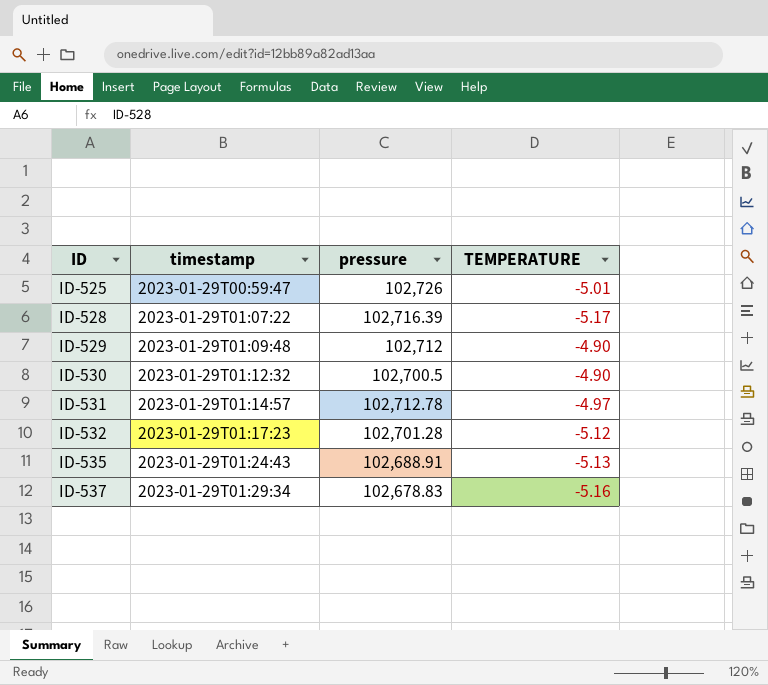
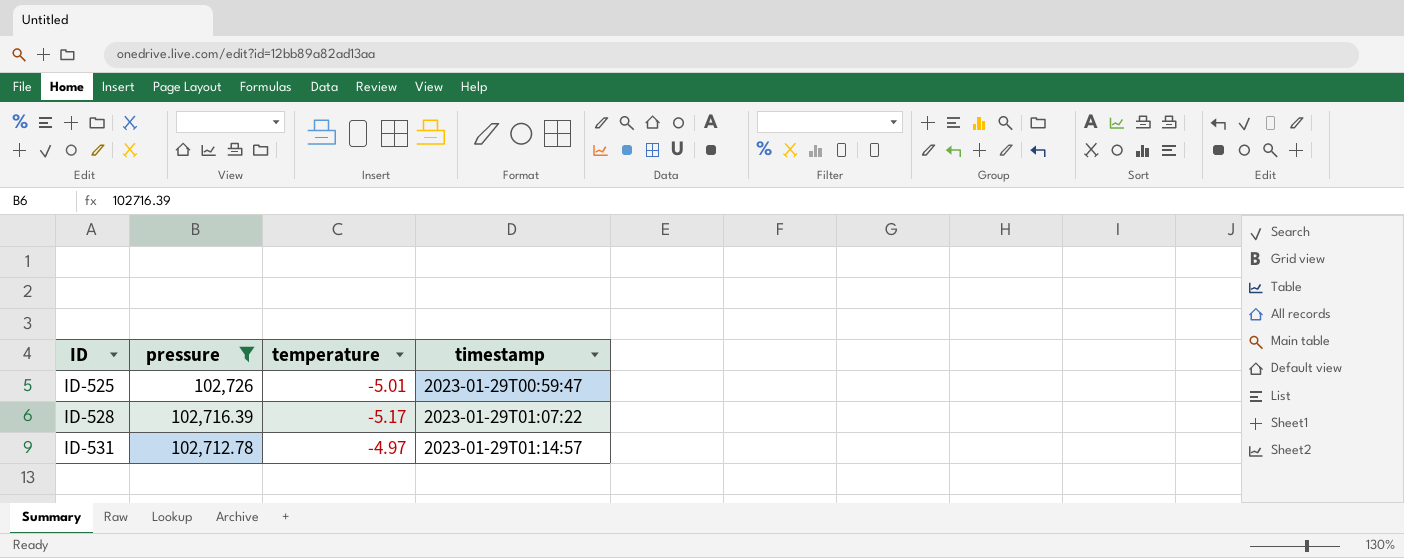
filter: none -> pressure >= 102,712.78
column name: TEMPERATURE -> temperature
column timestamp | position: 2 -> 4

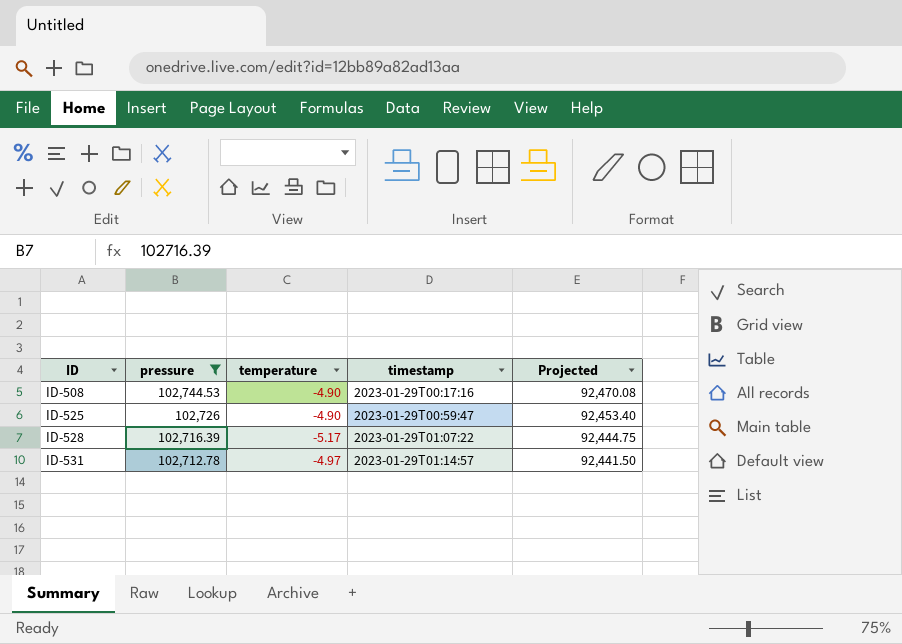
column Projected | formula: none -> [pressure] * 0.9
row ID-508: none -> 102,744.53 | -4.90 | 2023-01-29T00:17:16 | 92,470.08
ID-525 | temperature: -5.01 -> -4.90

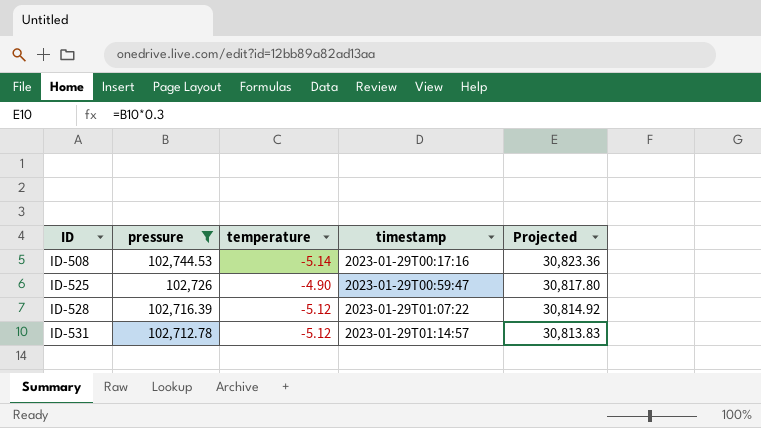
column Projected | formula: [pressure] * 0.9 -> [pressure] * 0.3
ID-508 | temperature: -4.90 -> -5.14
ID-528 | temperature: -5.17 -> -5.12
ID-531 | temperature: -4.97 -> -5.12

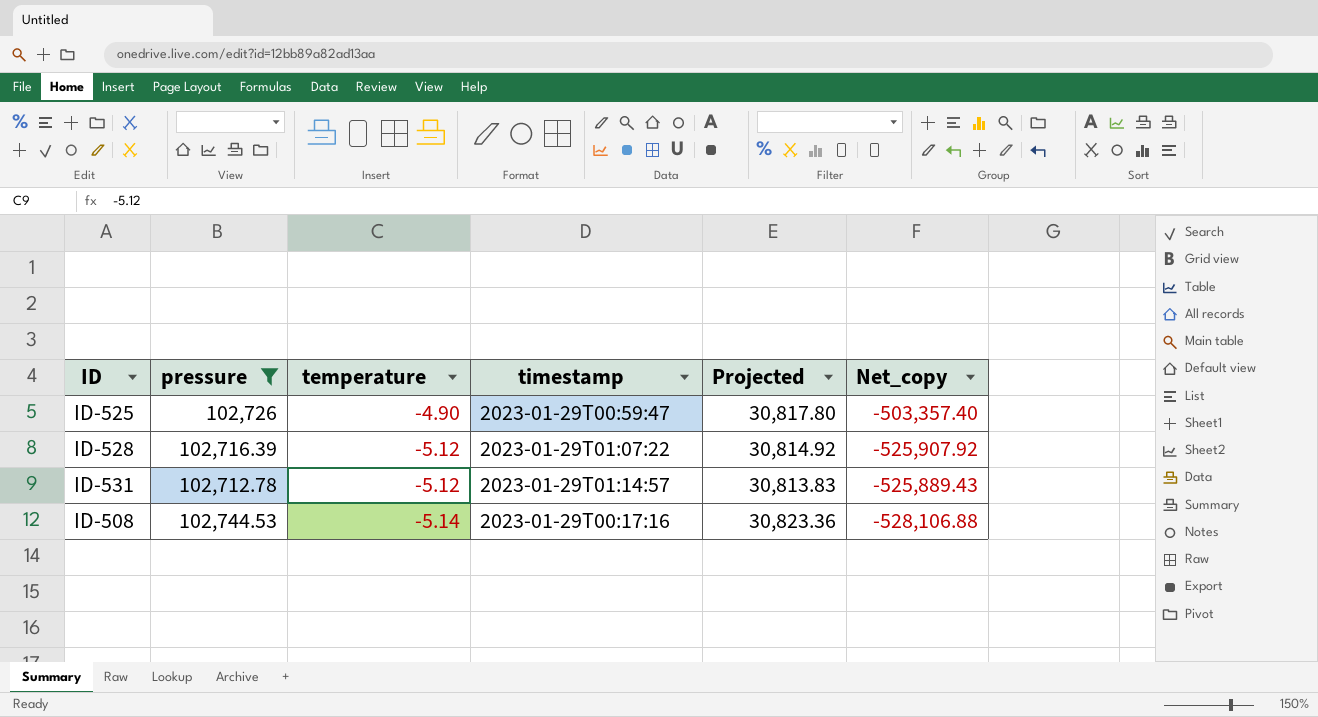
row order: ID ascending -> temperature descending
column Net_copy | formula: none -> [pressure] * [temperature]

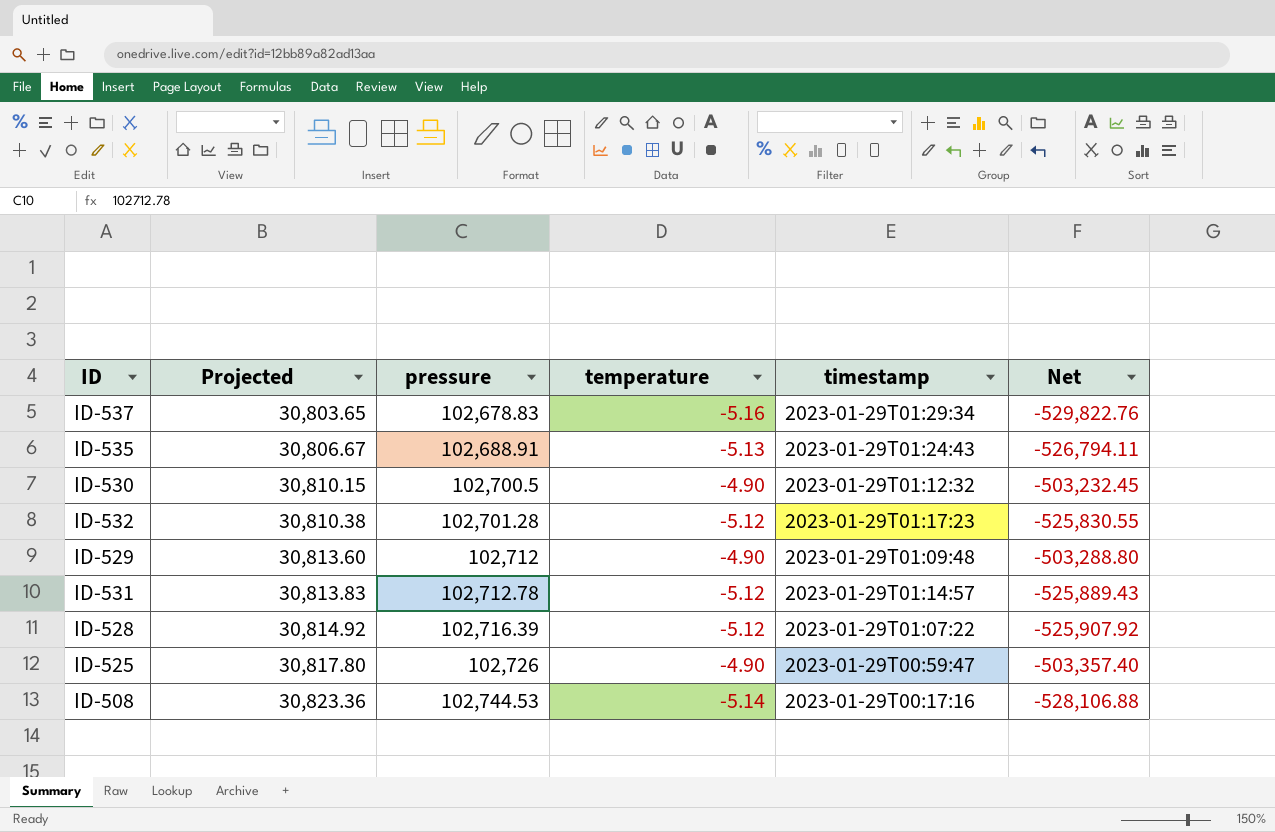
filter: pressure >= 102,712.78 -> none
row order: temperature descending -> Projected ascending
column Projected | position: 5 -> 2
column name: Net_copy -> Net

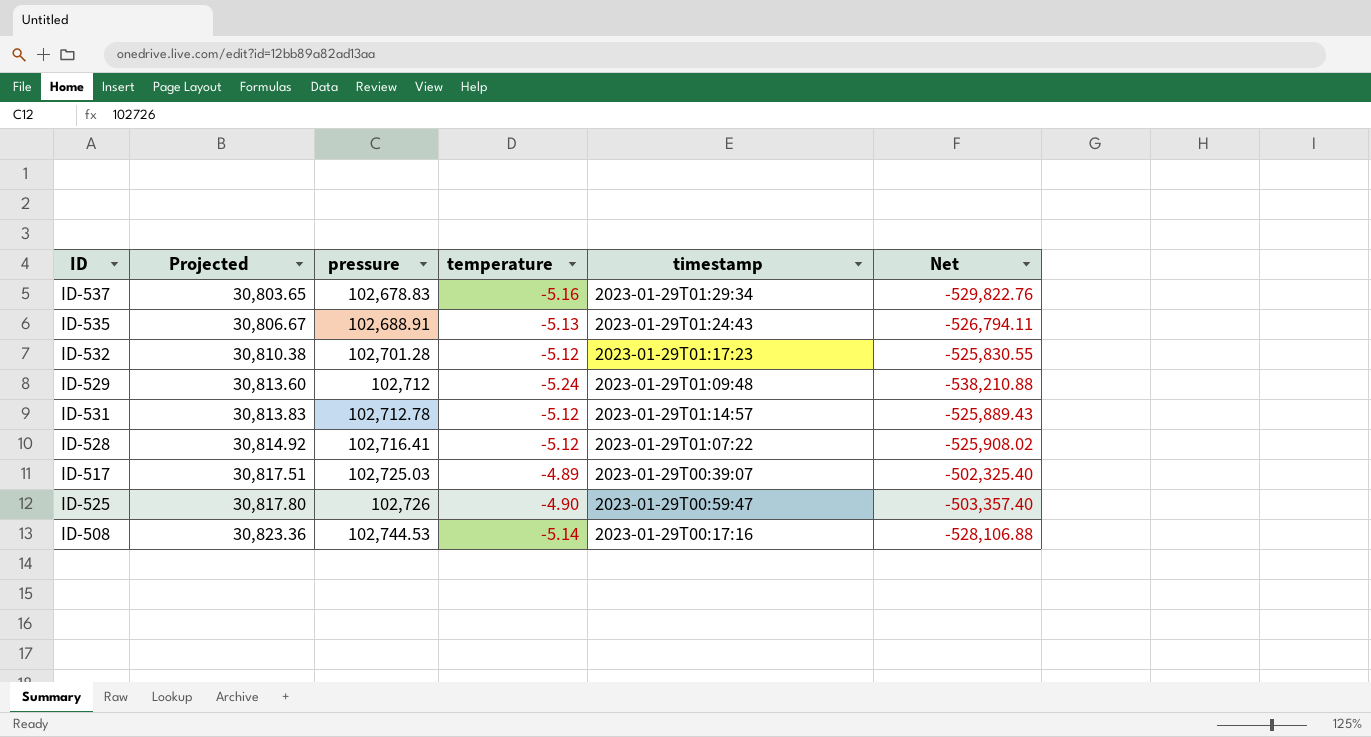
row ID-530: 30,810.15 | 102,700.5 | -4.90 | 2023-01-29T01:12:32 | -503,232.45 -> none
ID-529 | temperature: -4.90 -> -5.24
ID-529 | Net: -503,288.80 -> -538,210.88
ID-528 | pressure: 102,716.39 -> 102,716.41
ID-528 | Net: -525,907.92 -> -525,908.02
row ID-517: none -> 30,817.51 | 102,725.03 | -4.89 | 2023-01-29T00:39:07 | -502,325.40

